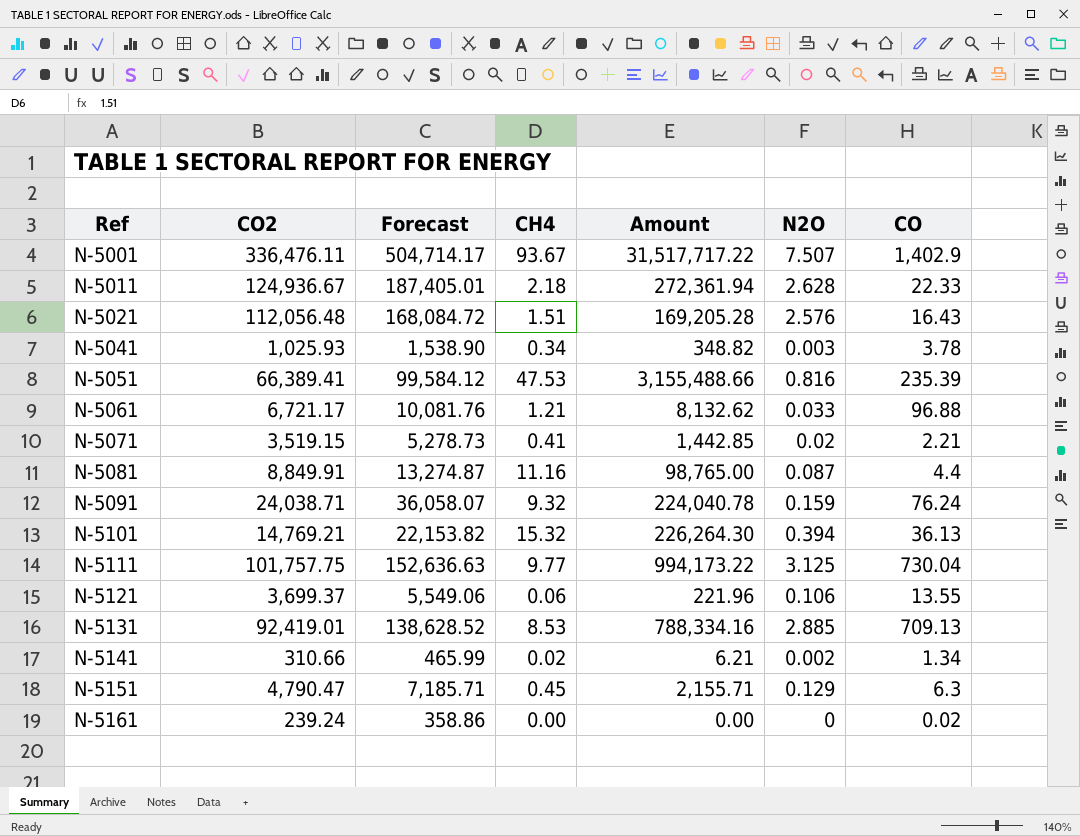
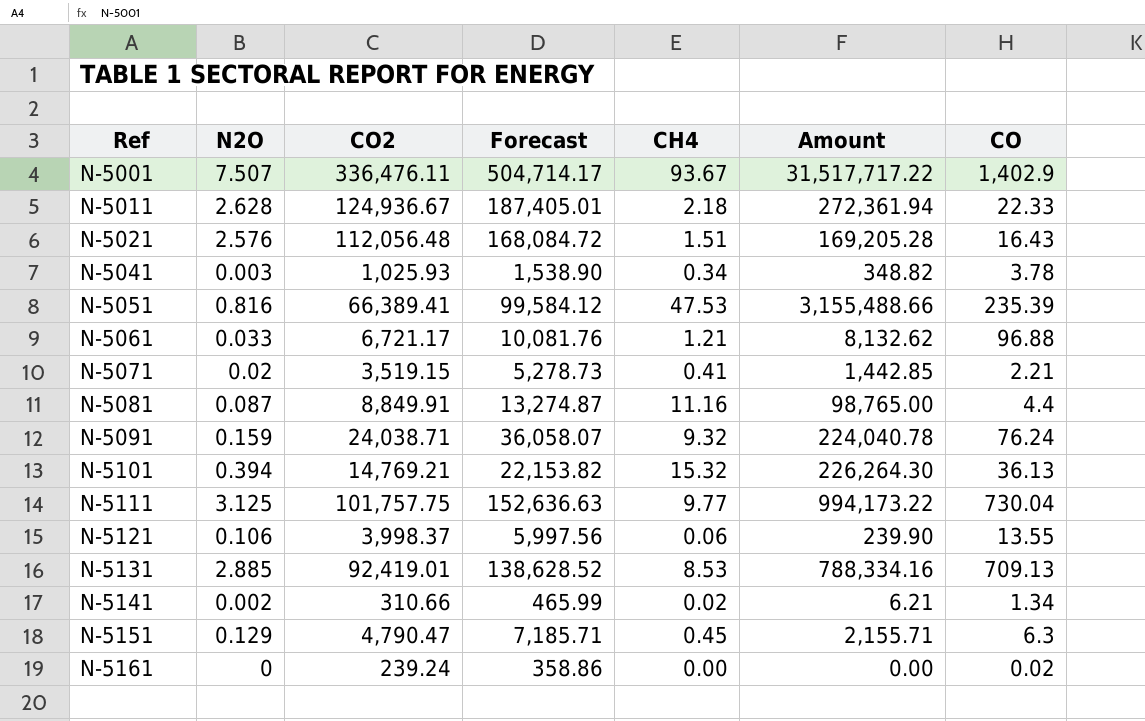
column N2O | position: 6 -> 2
N-5121 | CO2: 3,699.37 -> 3,998.37
N-5121 | Forecast: 5,549.06 -> 5,997.56
N-5121 | Amount: 221.96 -> 239.90

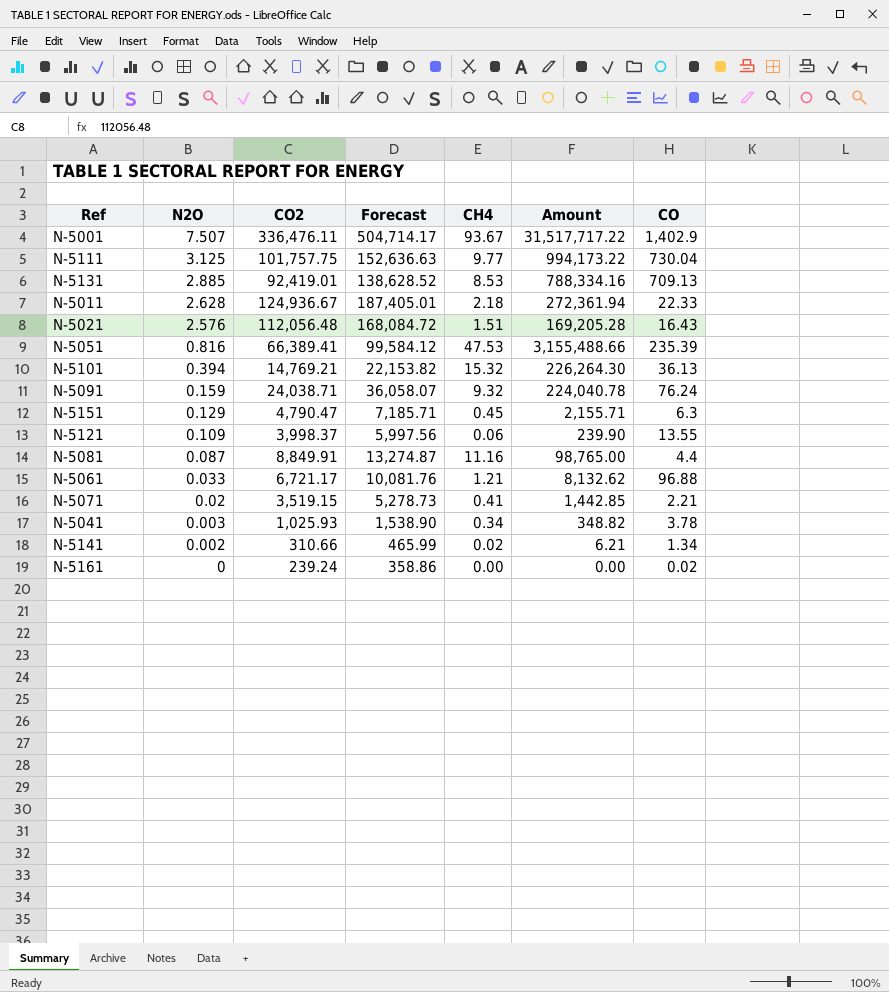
row order: Ref ascending -> N2O descending
N-5121 | N2O: 0.106 -> 0.109

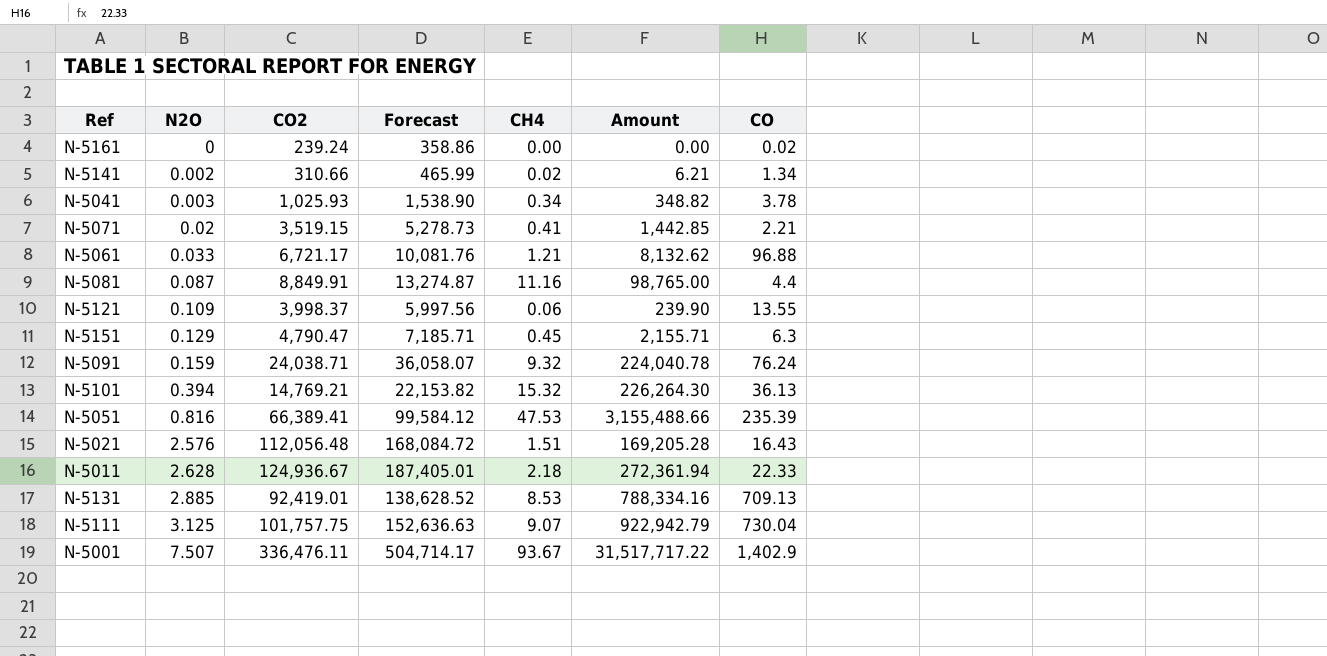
row order: N2O descending -> N2O ascending
N-5111 | CH4: 9.77 -> 9.07
N-5111 | Amount: 994,173.22 -> 922,942.79

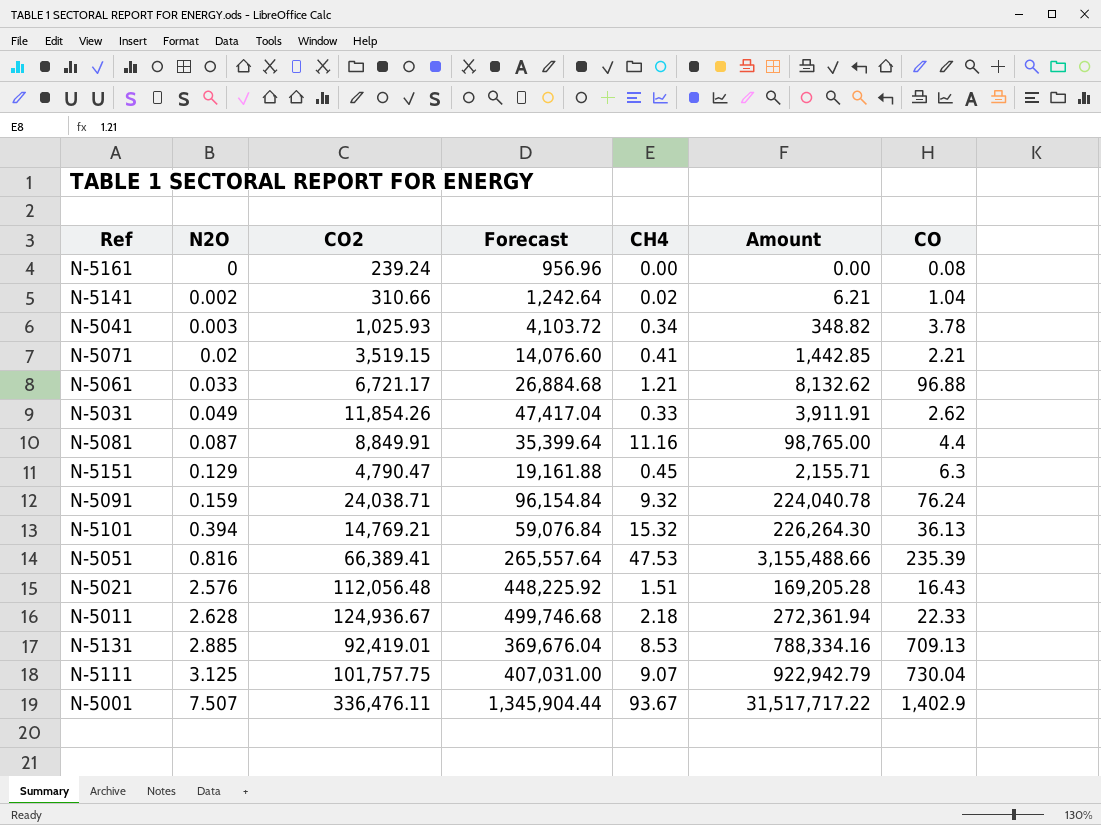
column Forecast | formula: [CO2] * 1.5 -> [CO2] * 4
row N-5121: 0.109 | 3,998.37 | 5,997.56 | 0.06 | 239.90 | 13.55 -> none
N-5161 | CO: 0.02 -> 0.08
N-5141 | CO: 1.34 -> 1.04
row N-5031: none -> 0.049 | 11,854.26 | 47,417.04 | 0.33 | 3,911.91 | 2.62

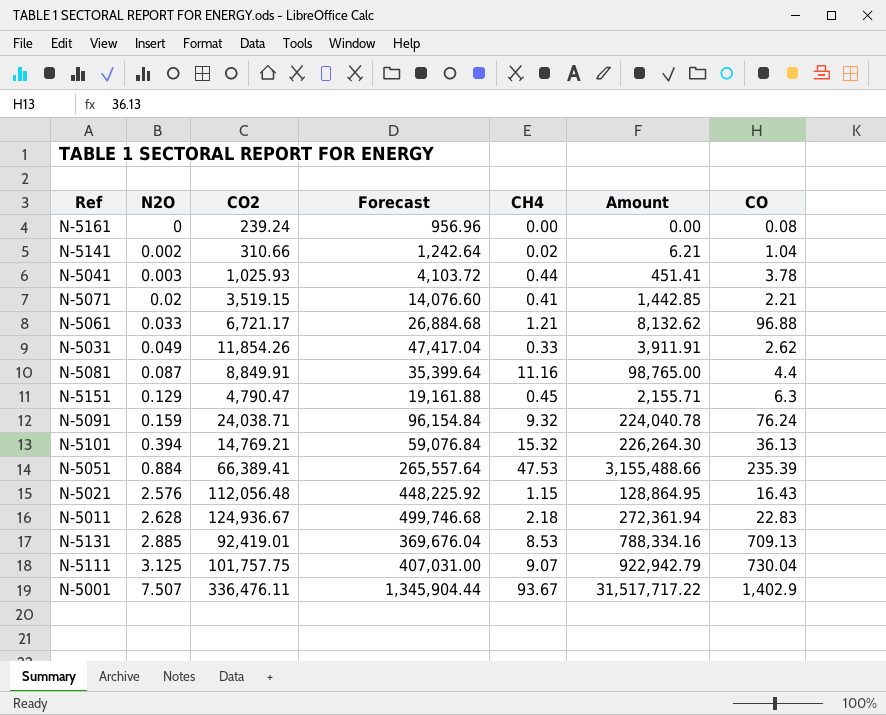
N-5041 | CH4: 0.34 -> 0.44
N-5041 | Amount: 348.82 -> 451.41
N-5051 | N2O: 0.816 -> 0.884
N-5021 | CH4: 1.51 -> 1.15
N-5021 | Amount: 169,205.28 -> 128,864.95
N-5011 | CO: 22.33 -> 22.83

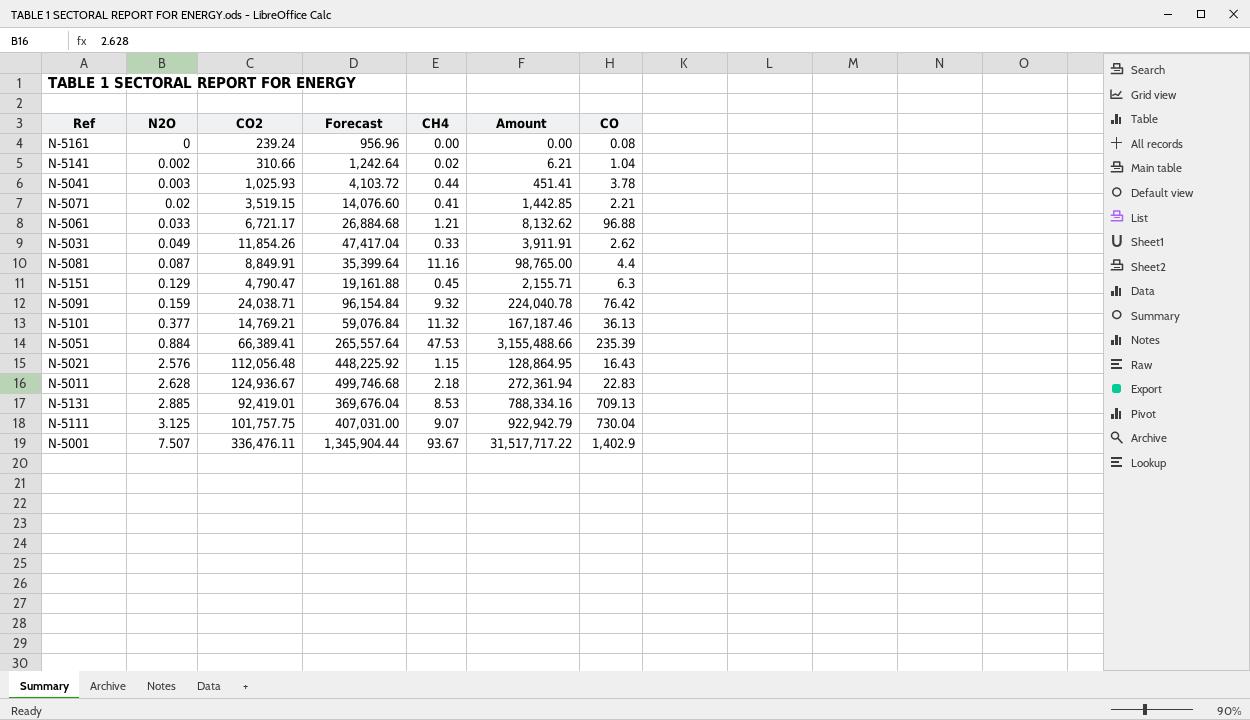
N-5091 | CO: 76.24 -> 76.42
N-5101 | N2O: 0.394 -> 0.377
N-5101 | CH4: 15.32 -> 11.32
N-5101 | Amount: 226,264.30 -> 167,187.46

